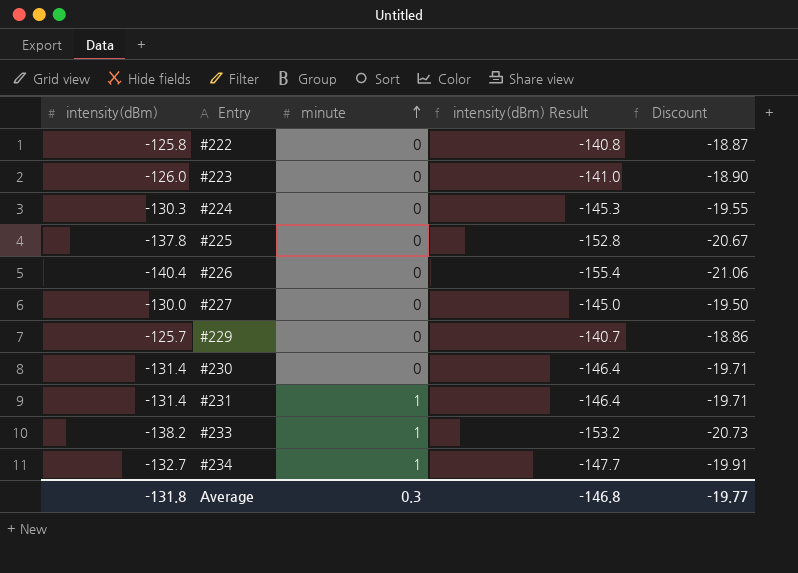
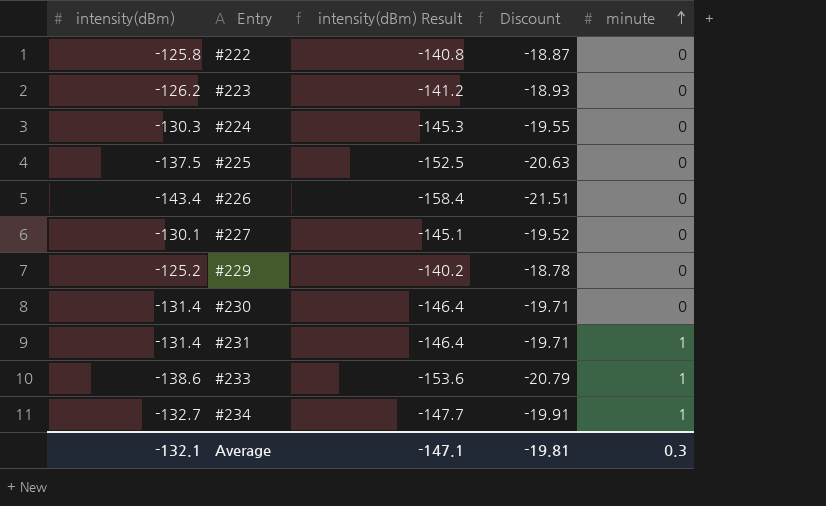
column minute | position: 3 -> 5
#223 | intensity(dBm): -126.0 -> -126.2
#223 | intensity(dBm) Result: -141.0 -> -141.2
#223 | Discount: -18.90 -> -18.93
#225 | intensity(dBm): -137.8 -> -137.5
#225 | intensity(dBm) Result: -152.8 -> -152.5
#225 | Discount: -20.67 -> -20.63
#226 | intensity(dBm): -140.4 -> -143.4
#226 | intensity(dBm) Result: -155.4 -> -158.4
#226 | Discount: -21.06 -> -21.51
#227 | intensity(dBm): -130.0 -> -130.1
#227 | intensity(dBm) Result: -145.0 -> -145.1
#227 | Discount: -19.50 -> -19.52
#229 | intensity(dBm): -125.7 -> -125.2
#229 | intensity(dBm) Result: -140.7 -> -140.2
#229 | Discount: -18.86 -> -18.78
#233 | intensity(dBm): -138.2 -> -138.6
#233 | intensity(dBm) Result: -153.2 -> -153.6
#233 | Discount: -20.73 -> -20.79
Average | intensity(dBm): -131.8 -> -132.1
Average | intensity(dBm) Result: -146.8 -> -147.1
Average | Discount: -19.77 -> -19.81

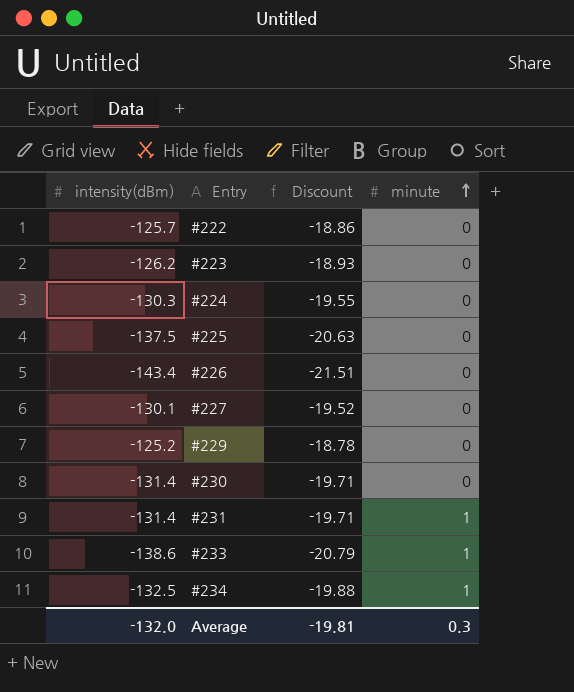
column intensity(dBm) Result | formula: [intensity(dBm)] - 15 -> none
#222 | intensity(dBm): -125.8 -> -125.7
#222 | Discount: -18.87 -> -18.86
#234 | intensity(dBm): -132.7 -> -132.5
#234 | Discount: -19.91 -> -19.88
Average | intensity(dBm): -132.1 -> -132.0

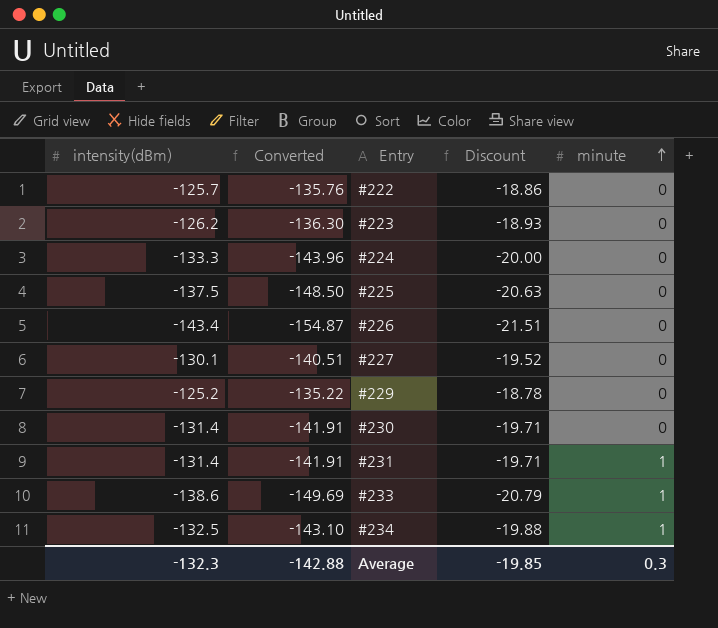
column Converted | formula: none -> [intensity(dBm)] * 1.08
#224 | intensity(dBm): -130.3 -> -133.3
#224 | Discount: -19.55 -> -20.00
Average | intensity(dBm): -132.0 -> -132.3
Average | Discount: -19.81 -> -19.85

